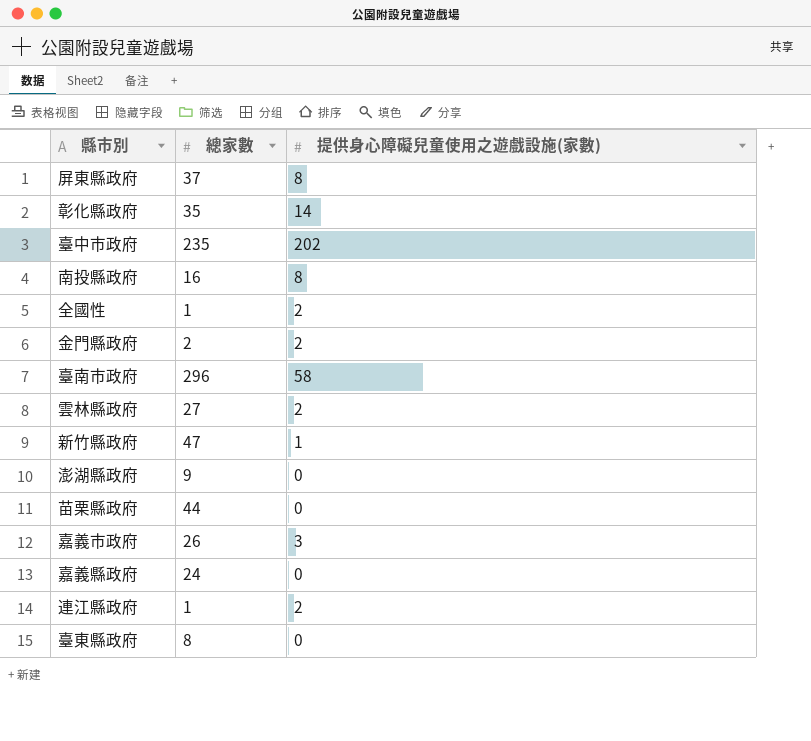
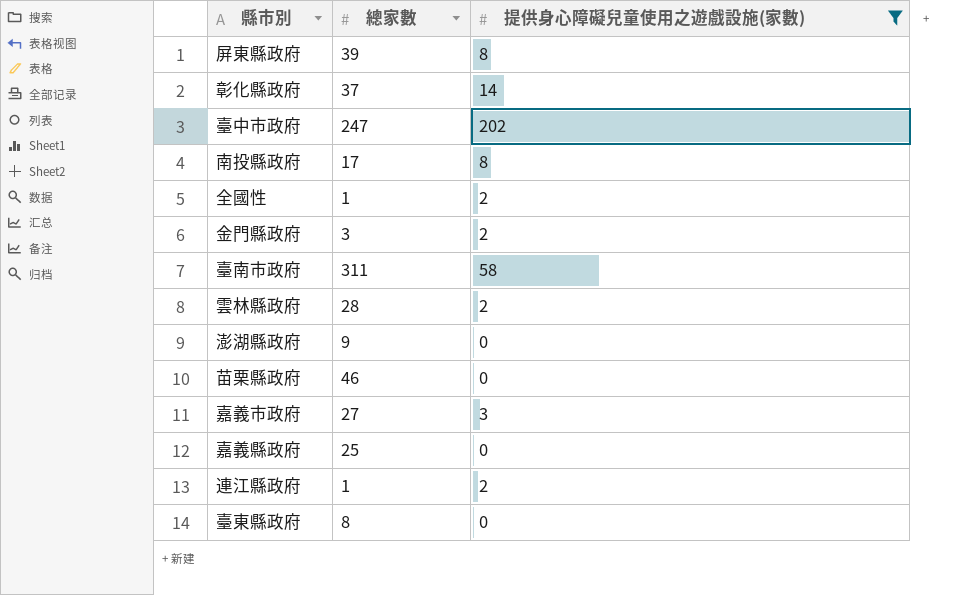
filter: none -> 提供身心障礙兒童使用之遊戲設施(家數) != 1
屏東縣政府 | 總家數: 37 -> 39
彰化縣政府 | 總家數: 35 -> 37
臺中市政府 | 總家數: 235 -> 247
南投縣政府 | 總家數: 16 -> 17
金門縣政府 | 總家數: 2 -> 3
臺南市政府 | 總家數: 296 -> 311
雲林縣政府 | 總家數: 27 -> 28
苗栗縣政府 | 總家數: 44 -> 46
嘉義市政府 | 總家數: 26 -> 27
嘉義縣政府 | 總家數: 24 -> 25

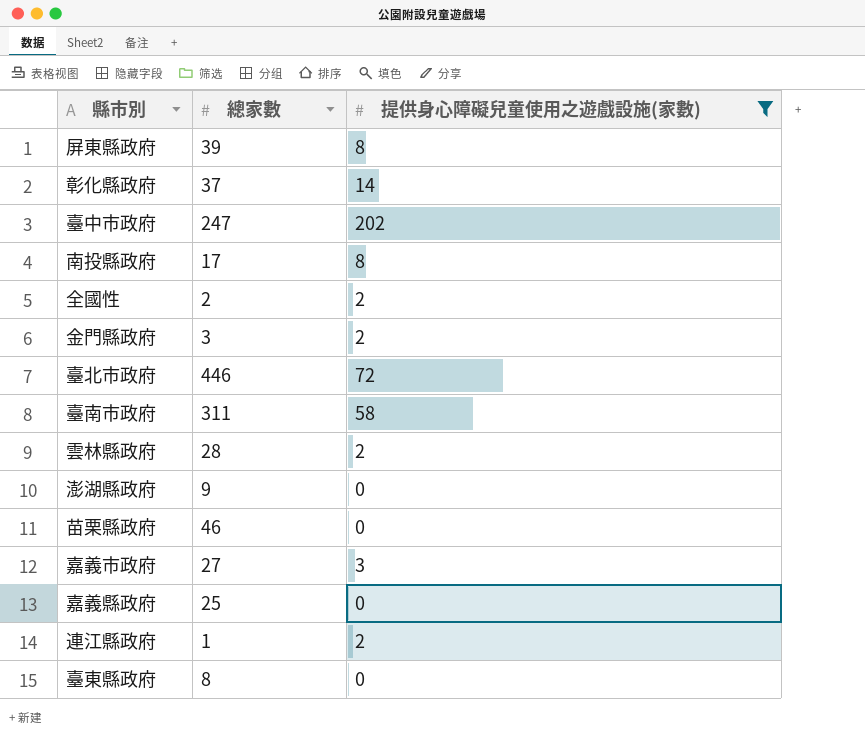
全國性 | 總家數: 1 -> 2
row 臺北市政府: none -> 446 | 72

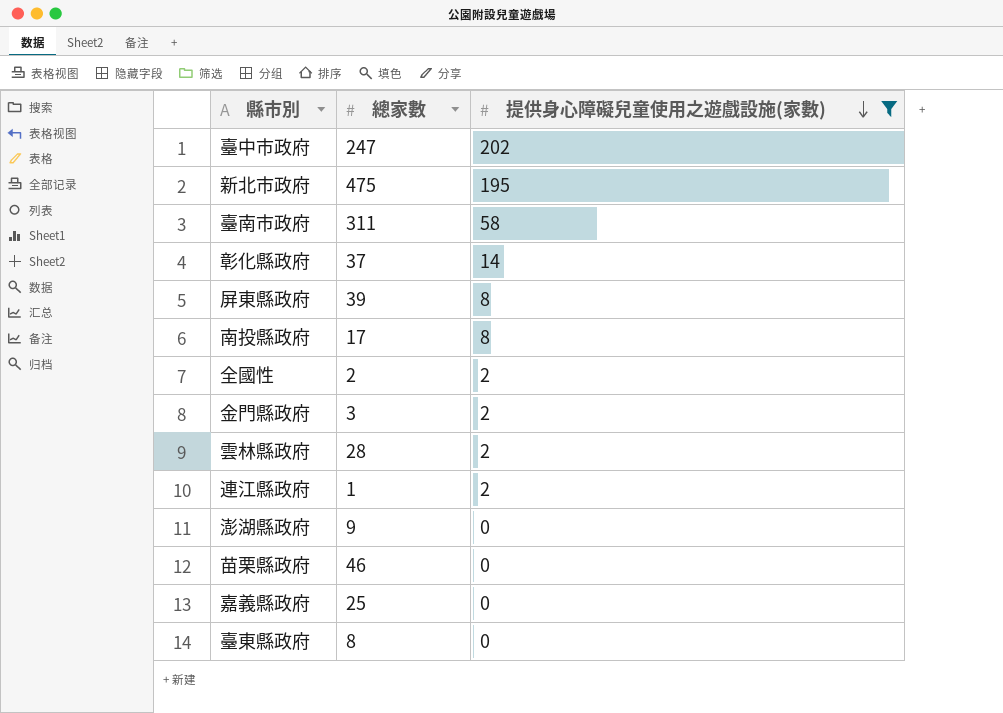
row order: none -> 提供身心障礙兒童使用之遊戲設施(家數) descending
row 臺北市政府: 446 | 72 -> none
row 嘉義市政府: 27 | 3 -> none
row 新北市政府: none -> 475 | 195

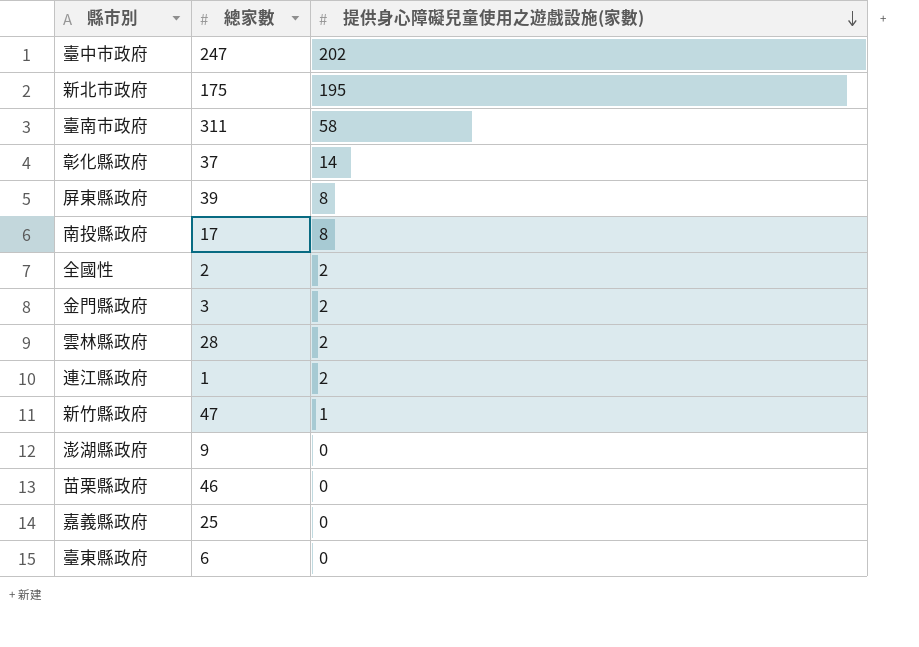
filter: 提供身心障礙兒童使用之遊戲設施(家數) != 1 -> none
新北市政府 | 總家數: 475 -> 175
臺東縣政府 | 總家數: 8 -> 6

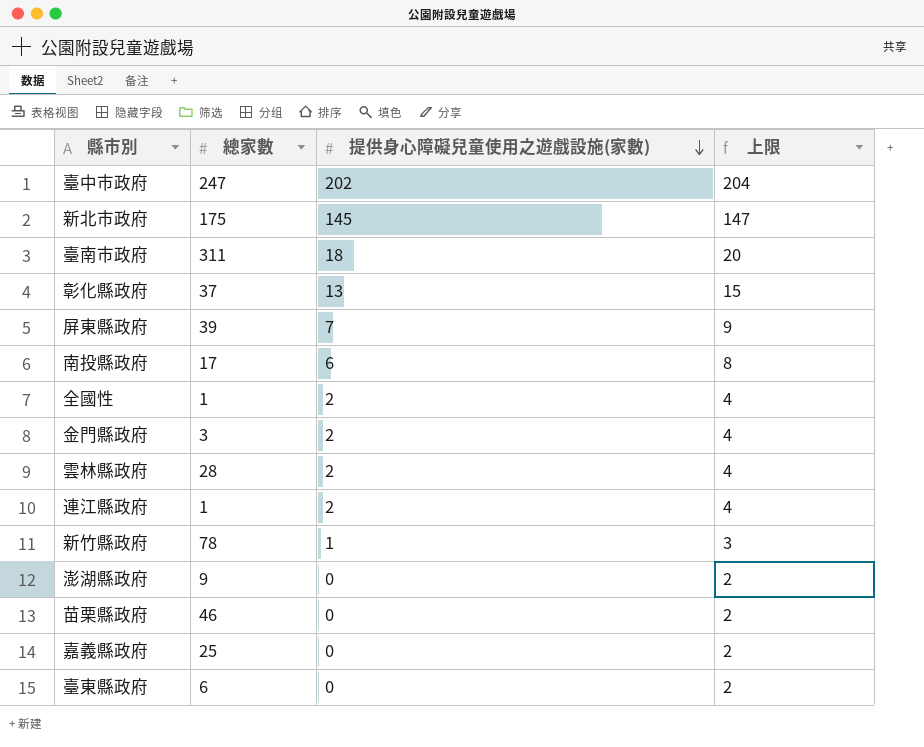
column 上限 | formula: none -> [提供身心障礙兒童使用之遊戲設施(家數)] + 2
新北市政府 | 提供身心障礙兒童使用之遊戲設施(家數): 195 -> 145
臺南市政府 | 提供身心障礙兒童使用之遊戲設施(家數): 58 -> 18
彰化縣政府 | 提供身心障礙兒童使用之遊戲設施(家數): 14 -> 13
屏東縣政府 | 提供身心障礙兒童使用之遊戲設施(家數): 8 -> 7
南投縣政府 | 提供身心障礙兒童使用之遊戲設施(家數): 8 -> 6
全國性 | 總家數: 2 -> 1
新竹縣政府 | 總家數: 47 -> 78

